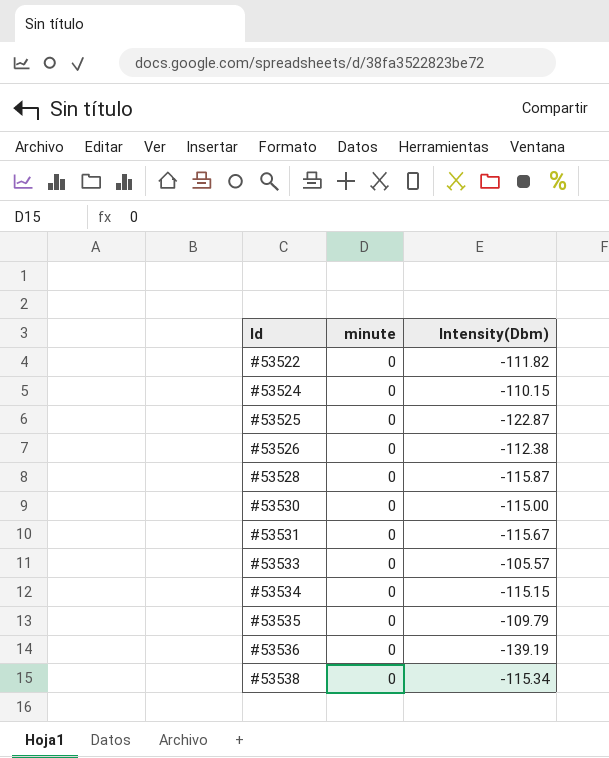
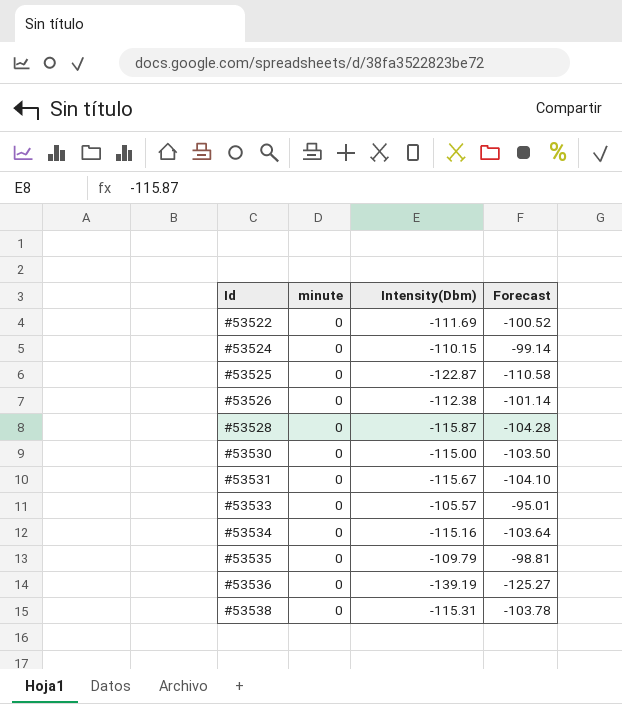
column Forecast | formula: none -> [Intensity(Dbm)] * 0.9
#53522 | Intensity(Dbm): -111.82 -> -111.69
#53534 | Intensity(Dbm): -115.15 -> -115.16
#53538 | Intensity(Dbm): -115.34 -> -115.31

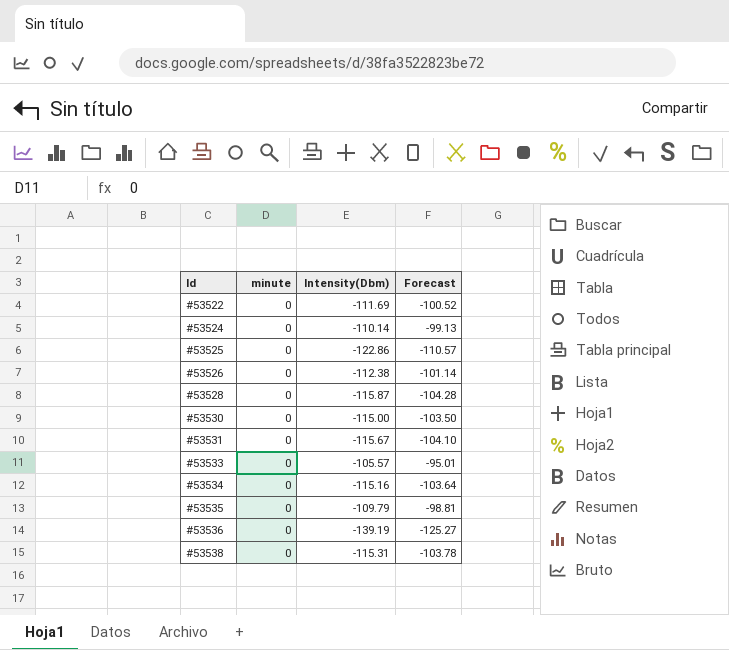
#53524 | Intensity(Dbm): -110.15 -> -110.14
#53524 | Forecast: -99.14 -> -99.13
#53525 | Intensity(Dbm): -122.87 -> -122.86
#53525 | Forecast: -110.58 -> -110.57

